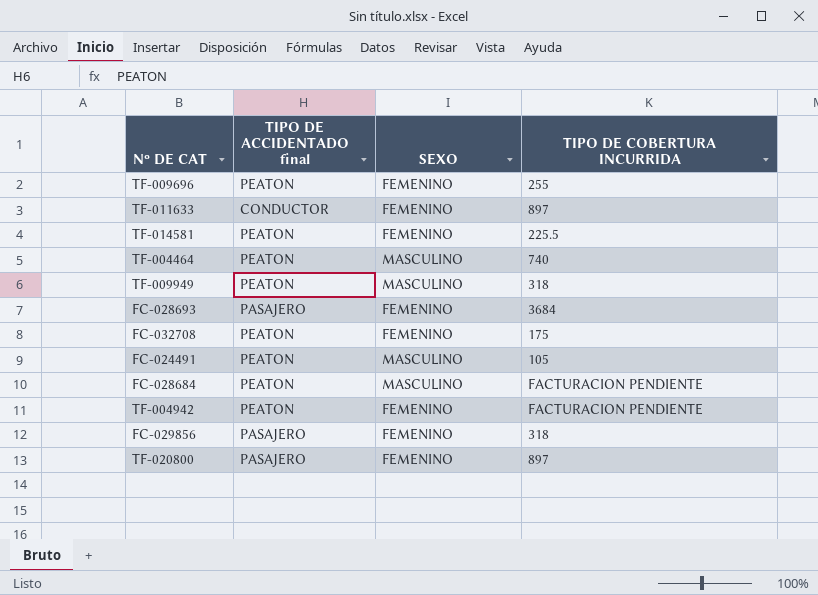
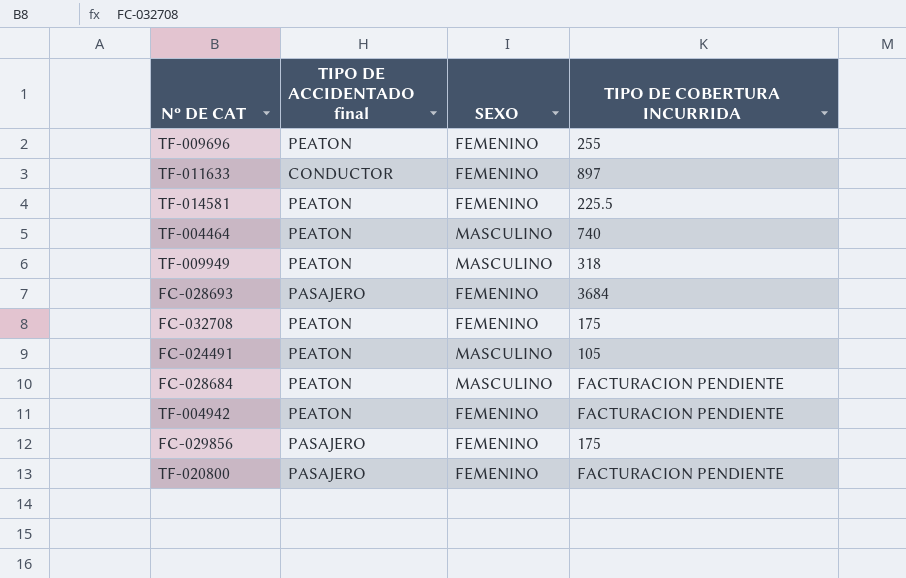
FC-029856 | TIPO DE COBERTURA INCURRIDA: 318 -> 175
TF-020800 | TIPO DE COBERTURA INCURRIDA: 897 -> FACTURACION PENDIENTE

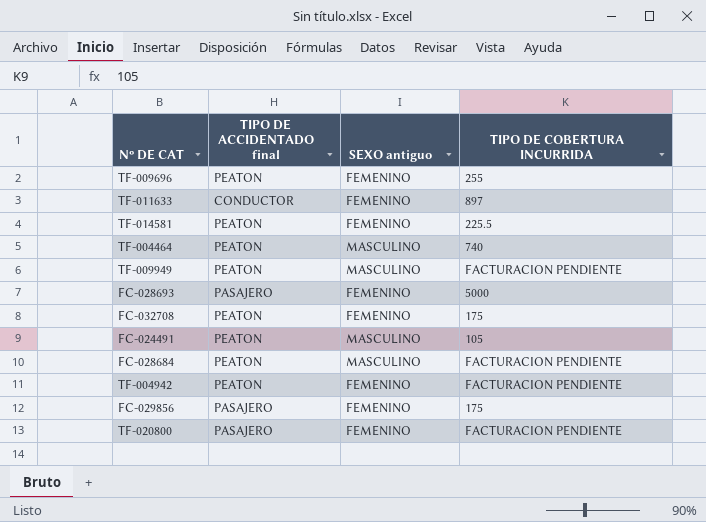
column name: SEXO -> SEXO antiguo
TF-009949 | TIPO DE COBERTURA INCURRIDA: 318 -> FACTURACION PENDIENTE
FC-028693 | TIPO DE COBERTURA INCURRIDA: 3684 -> 5000

